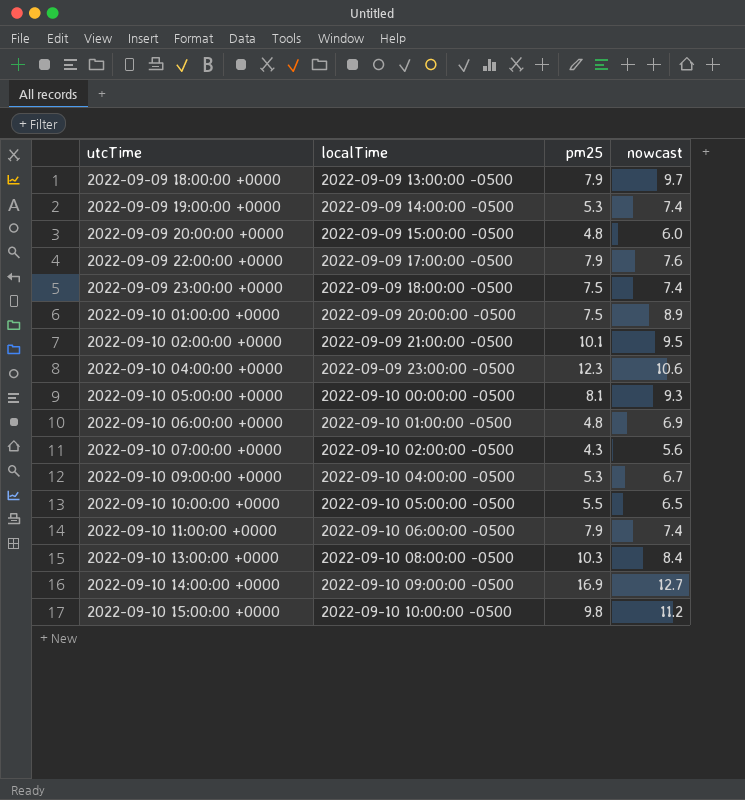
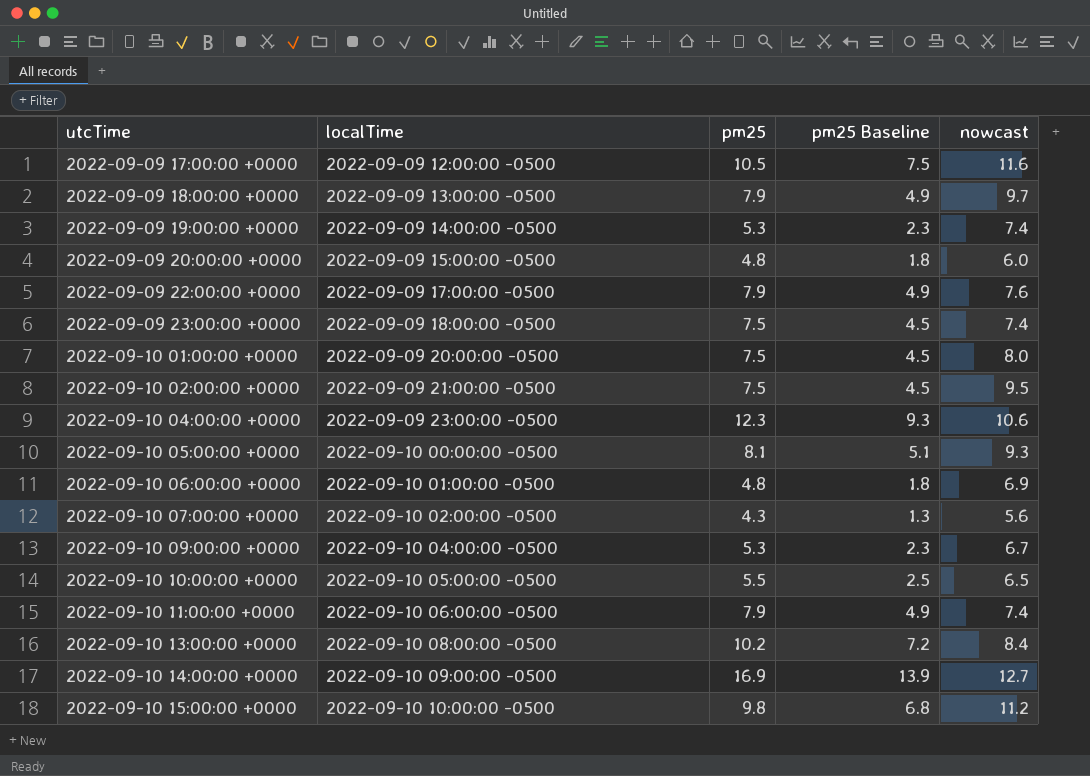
column pm25 Baseline | formula: none -> [pm25] - 3
row 2022-09-09 17:00:00 +0000: none -> 2022-09-09 12:00:00 -0500 | 10.5 | 7.5 | 11.6
2022-09-10 01:00:00 +0000 | nowcast: 8.9 -> 8.0
2022-09-10 02:00:00 +0000 | pm25: 10.1 -> 7.5
2022-09-10 13:00:00 +0000 | pm25: 10.3 -> 10.2

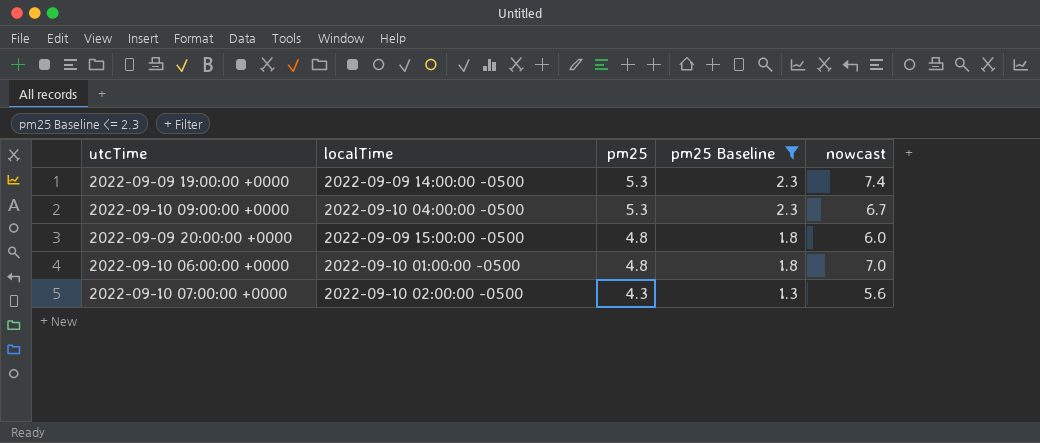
filter: none -> pm25 Baseline <= 2.3
row order: utcTime ascending -> pm25 descending
2022-09-10 06:00:00 +0000 | nowcast: 6.9 -> 7.0

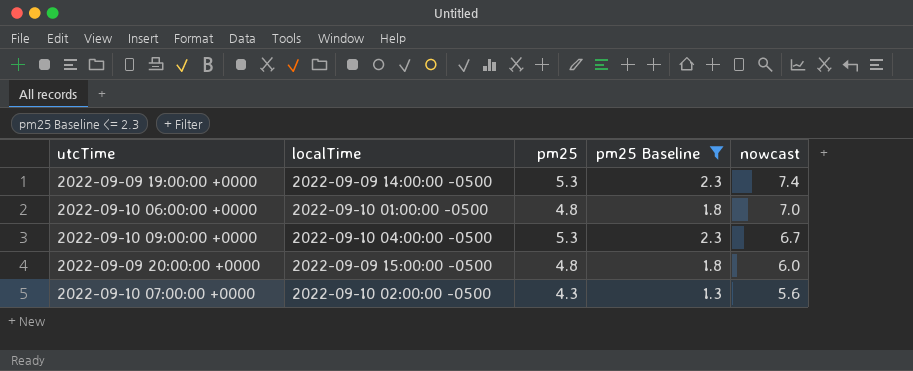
row order: pm25 descending -> nowcast descending

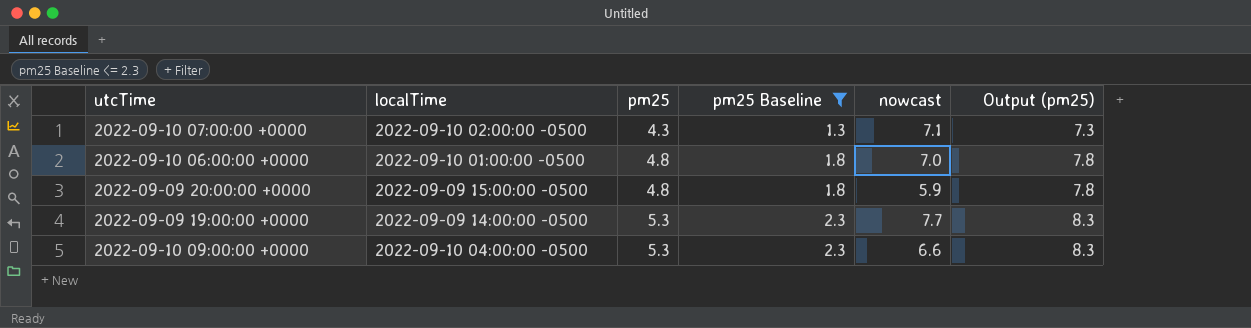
row order: nowcast descending -> pm25 ascending
column Output (pm25) | formula: none -> [pm25] + 3
2022-09-10 07:00:00 +0000 | nowcast: 5.6 -> 7.1
2022-09-09 20:00:00 +0000 | nowcast: 6.0 -> 5.9
2022-09-09 19:00:00 +0000 | nowcast: 7.4 -> 7.7
2022-09-10 09:00:00 +0000 | nowcast: 6.7 -> 6.6

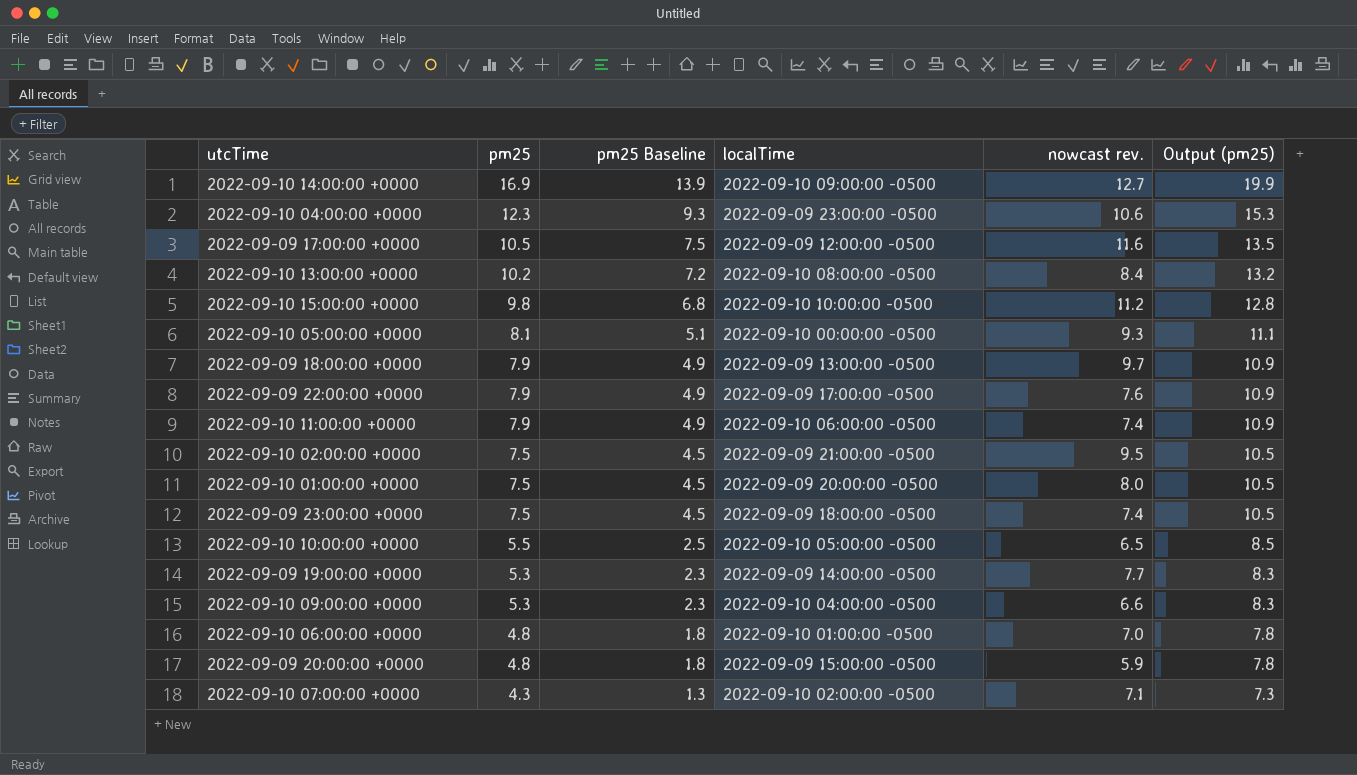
filter: pm25 Baseline <= 2.3 -> none
row order: pm25 ascending -> pm25 descending
column localTime | position: 2 -> 4
column name: nowcast -> nowcast rev.

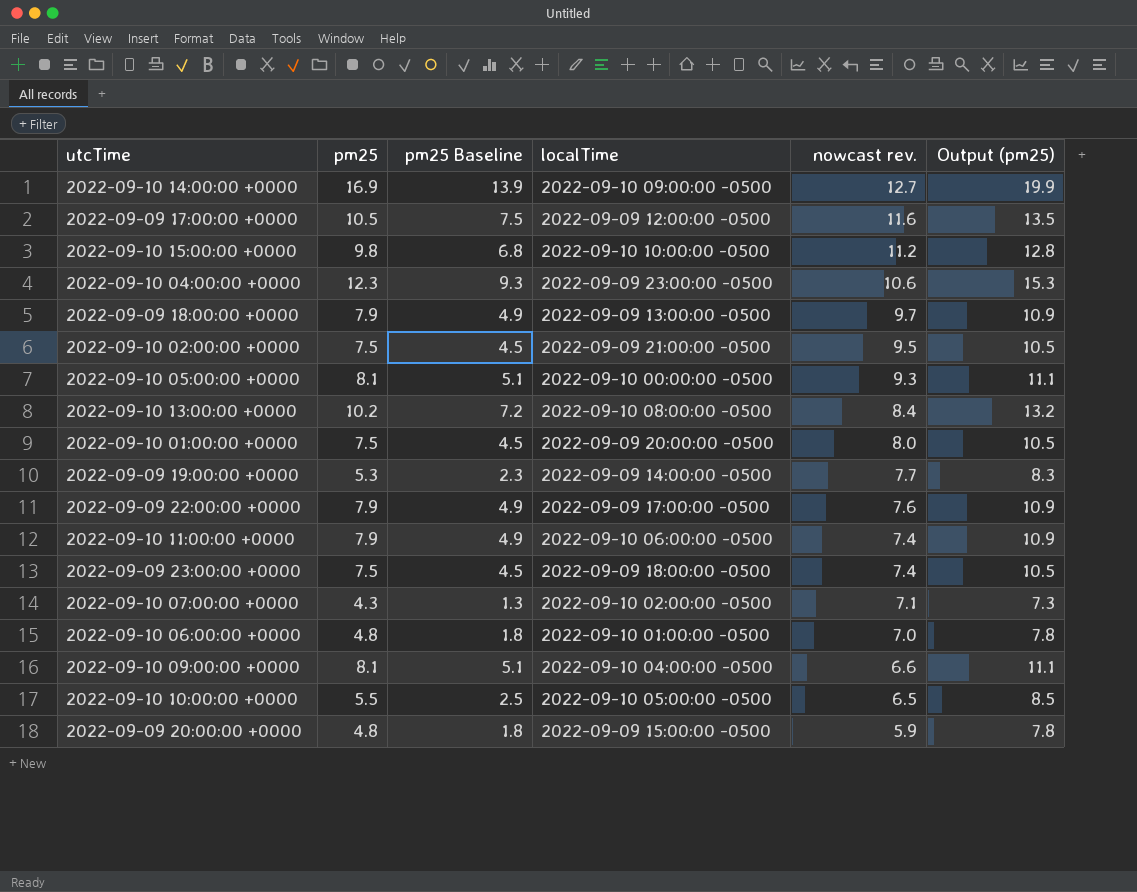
row order: pm25 descending -> nowcast rev. descending
2022-09-10 09:00:00 +0000 | pm25: 5.3 -> 8.1
2022-09-10 09:00:00 +0000 | pm25 Baseline: 2.3 -> 5.1
2022-09-10 09:00:00 +0000 | Output (pm25): 8.3 -> 11.1

